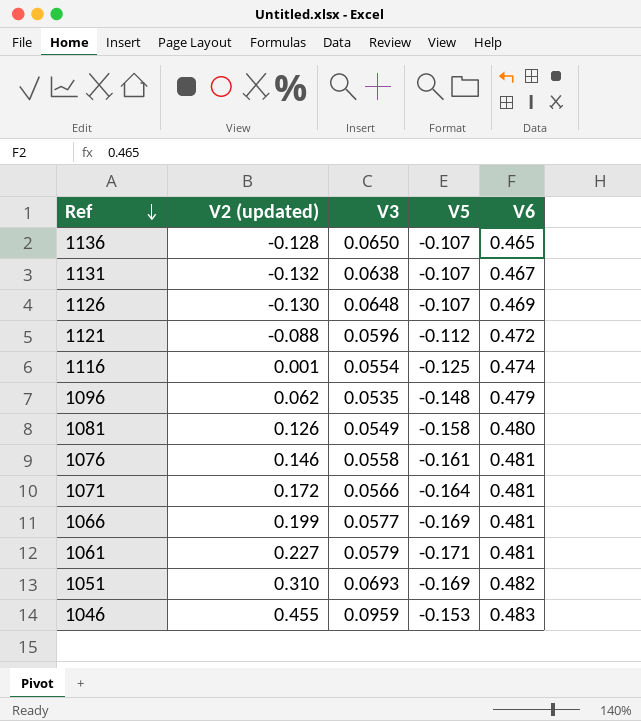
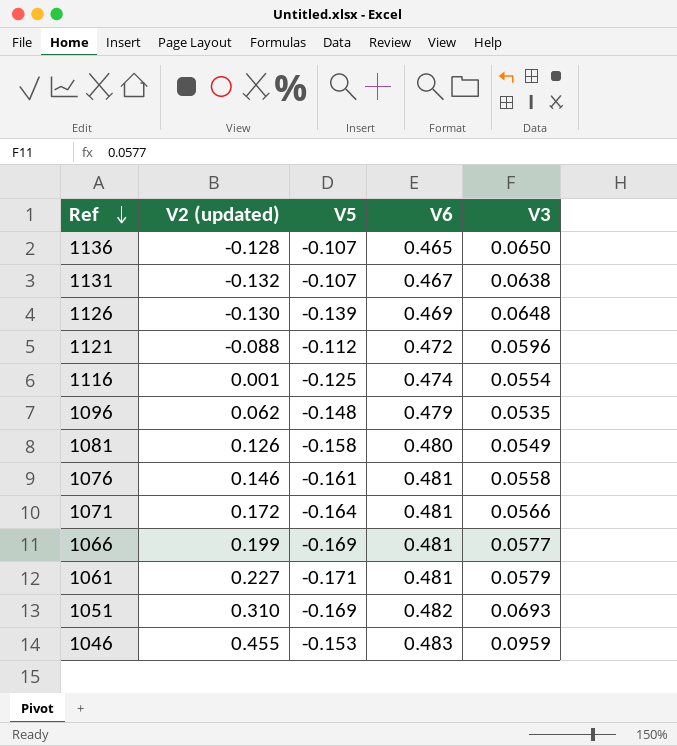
column V3 | position: 3 -> 5
1126 | V5: -0.107 -> -0.139

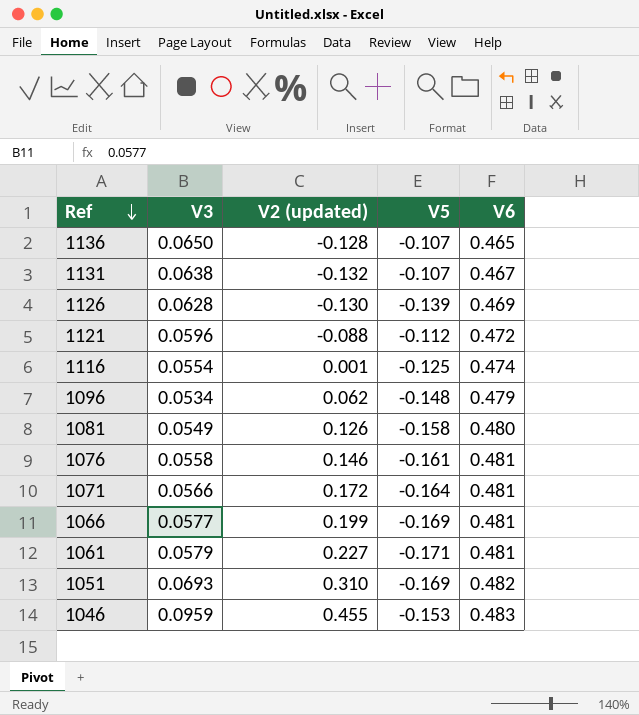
column V3 | position: 5 -> 2
1126 | V3: 0.0648 -> 0.0628
1096 | V3: 0.0535 -> 0.0534

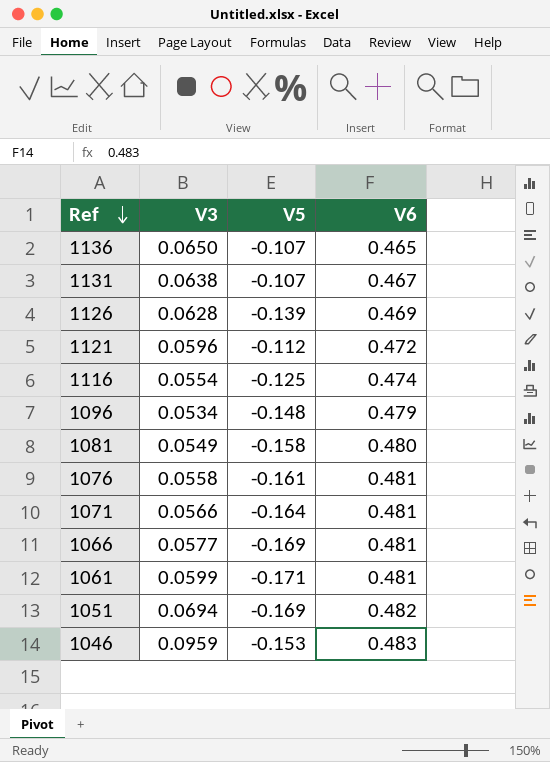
column V2 (updated) | position: 3 -> none
1061 | V3: 0.0579 -> 0.0599
1051 | V3: 0.0693 -> 0.0694

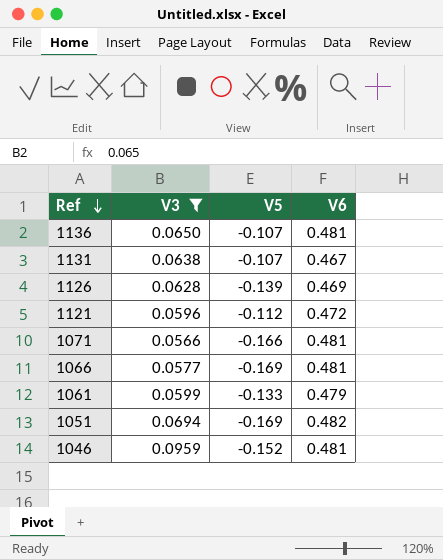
filter: none -> V3 >= 0.0566
1136 | V6: 0.465 -> 0.481
1071 | V5: -0.164 -> -0.166
1061 | V5: -0.171 -> -0.133
1061 | V6: 0.481 -> 0.479
1046 | V5: -0.153 -> -0.152
1046 | V6: 0.483 -> 0.481

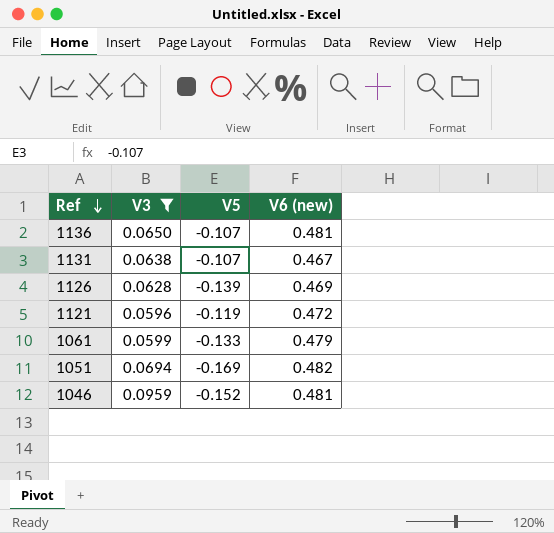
column name: V6 -> V6 (new)
row 1071: 0.0566 | -0.166 | 0.481 -> none
row 1066: 0.0577 | -0.169 | 0.481 -> none
1121 | V5: -0.112 -> -0.119

